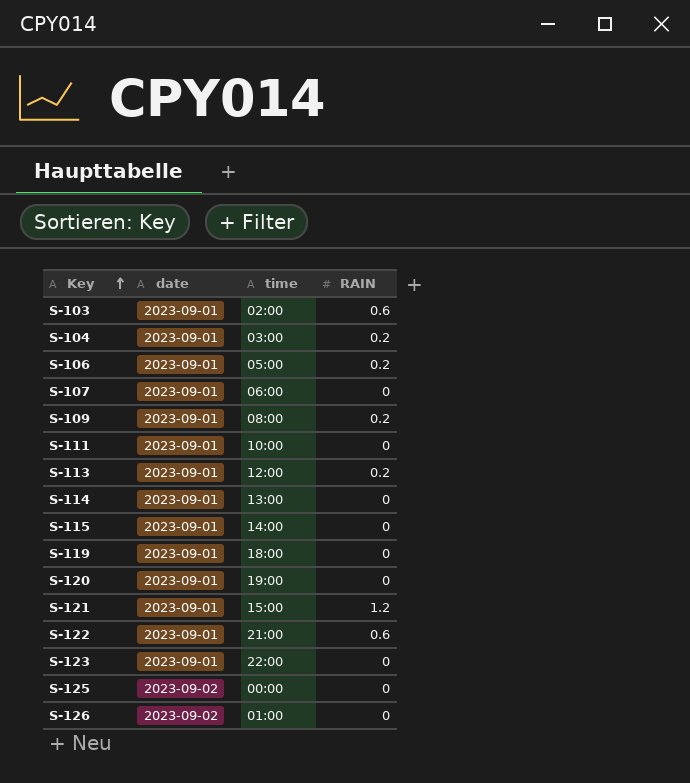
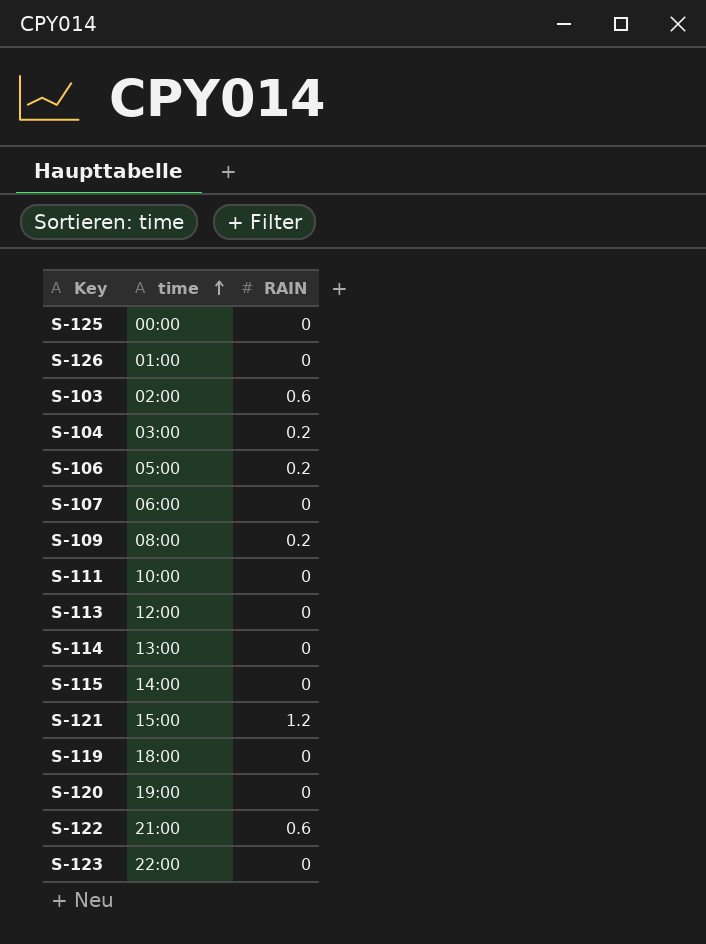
row order: Key ascending -> time ascending
column date | position: 2 -> none
S-113 | RAIN: 0.2 -> 0

